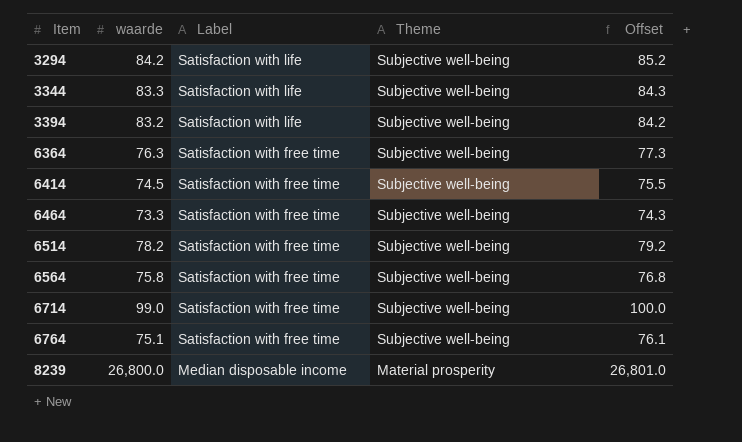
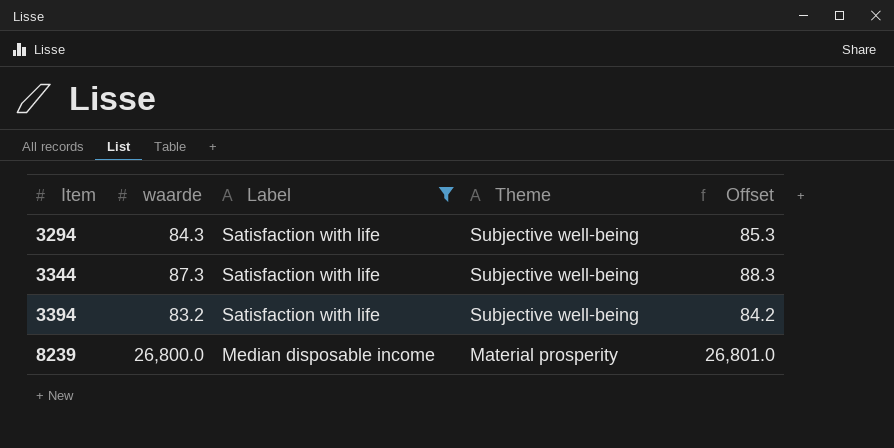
filter: none -> Label != Satisfaction with free time
3294 | waarde: 84.2 -> 84.3
3294 | Offset: 85.2 -> 85.3
3344 | waarde: 83.3 -> 87.3
3344 | Offset: 84.3 -> 88.3

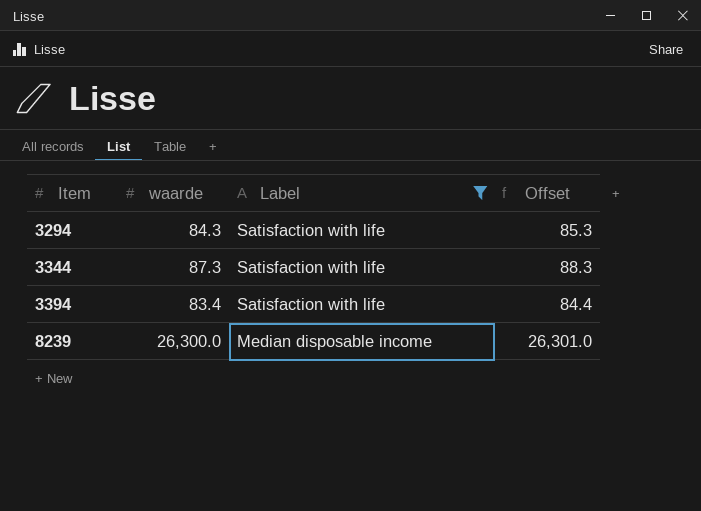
column Theme | position: 4 -> none
3394 | waarde: 83.2 -> 83.4
3394 | Offset: 84.2 -> 84.4
8239 | waarde: 26,800.0 -> 26,300.0
8239 | Offset: 26,801.0 -> 26,301.0

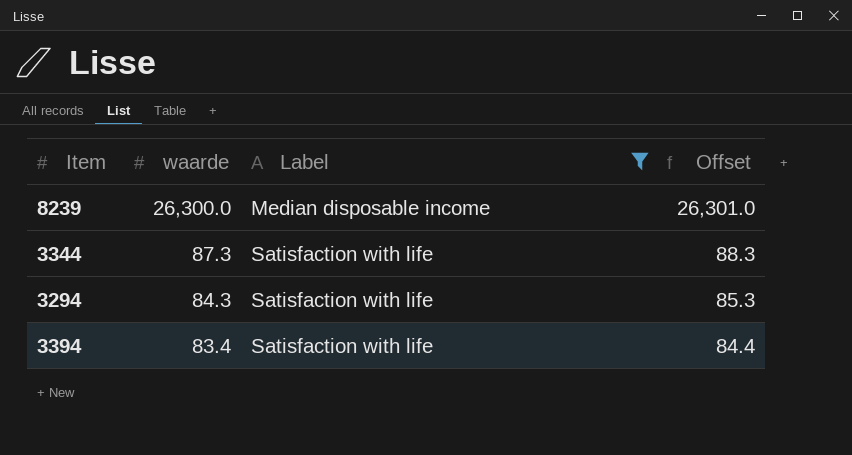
row order: Item ascending -> waarde descending

